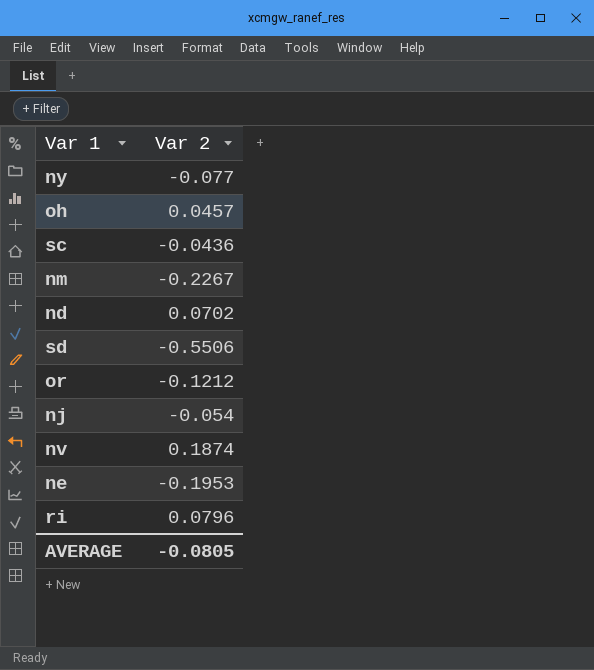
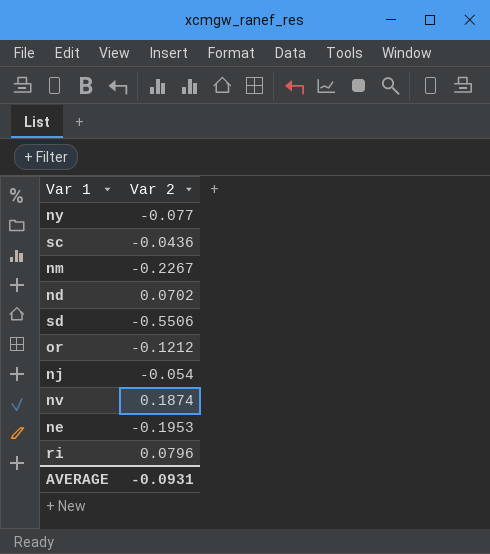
row oh: 0.0457 -> none
AVERAGE | Var 2: -0.0805 -> -0.0931

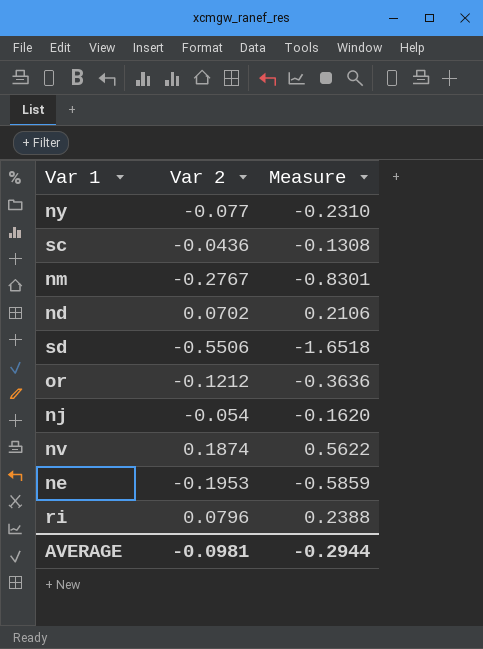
column Measure | formula: none -> [Var 2] * 3
nm | Var 2: -0.2267 -> -0.2767
AVERAGE | Var 2: -0.0931 -> -0.0981

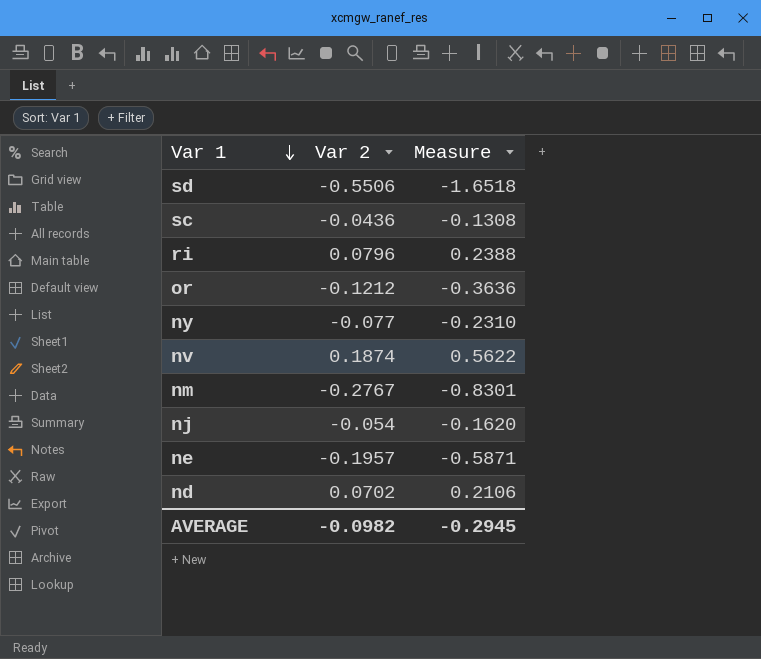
row order: none -> Var 1 descending
ne | Var 2: -0.1953 -> -0.1957
ne | Measure: -0.5859 -> -0.5871
AVERAGE | Var 2: -0.0981 -> -0.0982
AVERAGE | Measure: -0.2944 -> -0.2945

